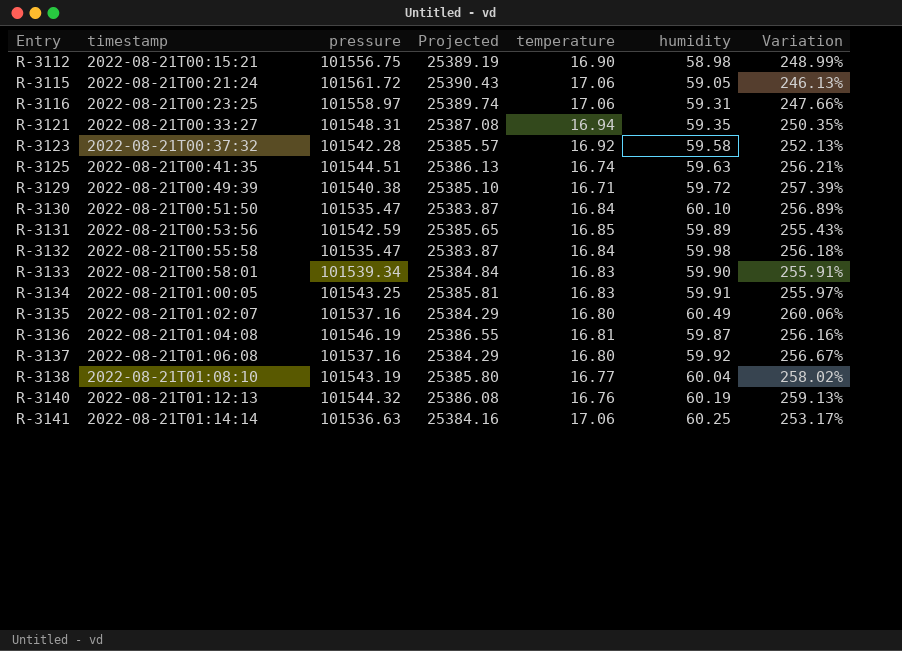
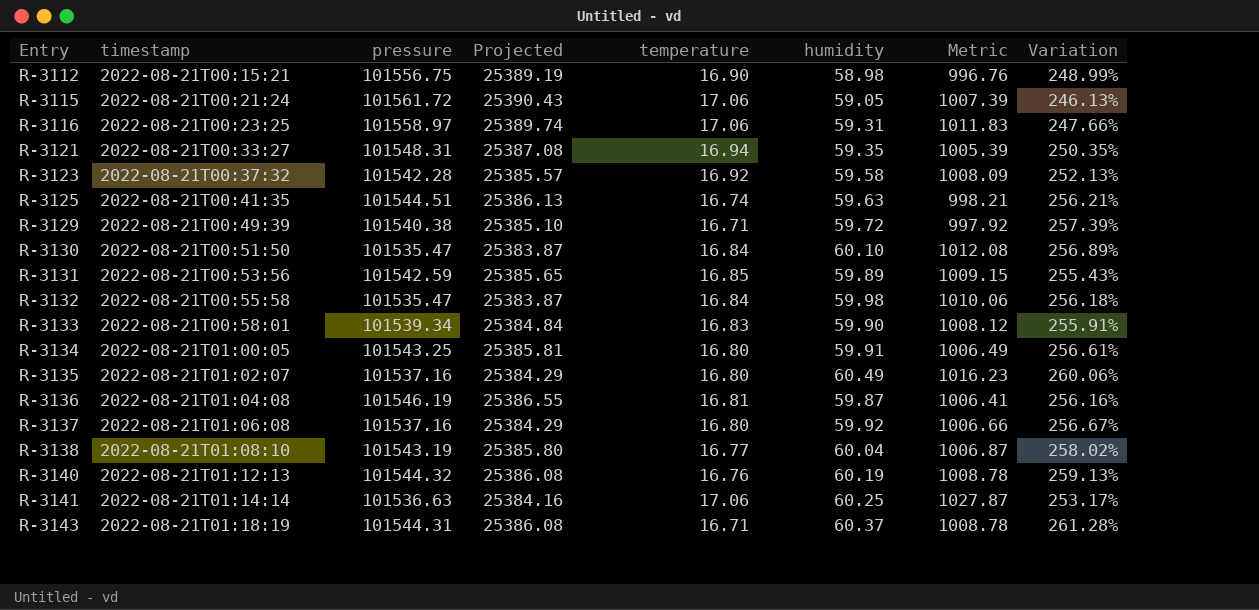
column Metric | formula: none -> [temperature] * [humidity]
R-3134 | temperature: 16.83 -> 16.80
R-3134 | Variation: 255.97% -> 256.61%
row R-3143: none -> 2022-08-21T01:18:19 | 101544.31 | 25386.08 | 16.71 | 60.37 | 1008.78 | 261.28%

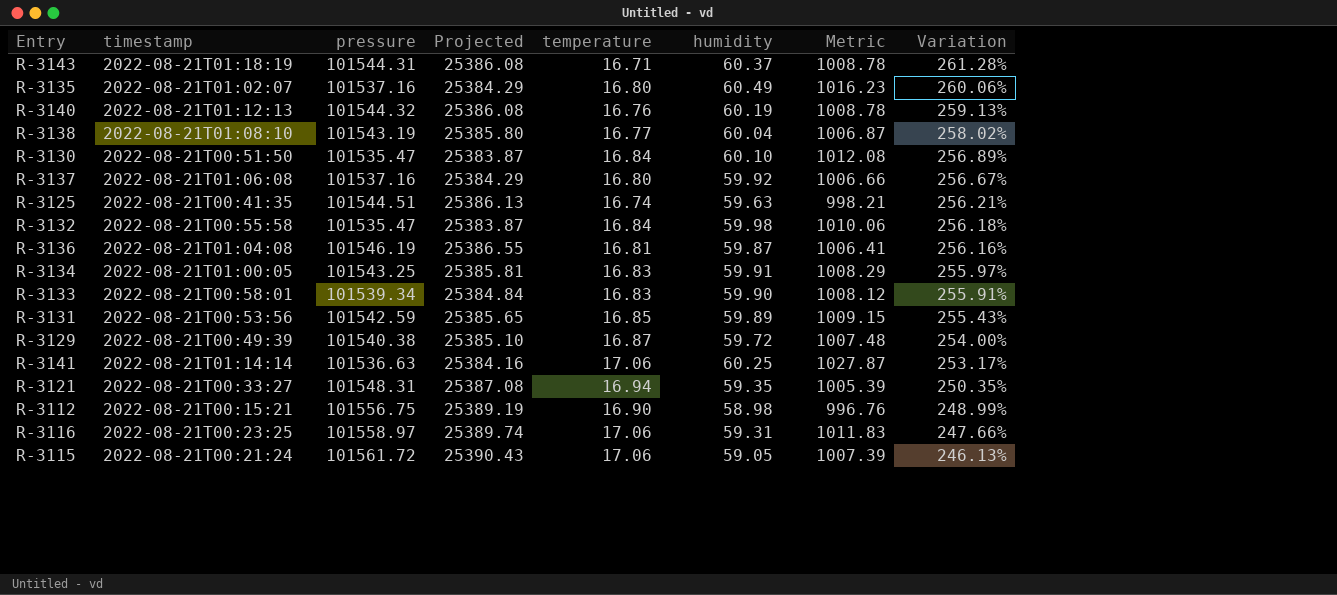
row order: Entry ascending -> Variation descending
row R-3123: 2022-08-21T00:37:32 | 101542.28 | 25385.57 | 16.92 | 59.58 | 1008.09 | 252.13% -> none
R-3134 | temperature: 16.80 -> 16.83
R-3134 | Metric: 1006.49 -> 1008.29
R-3134 | Variation: 256.61% -> 255.97%
R-3129 | temperature: 16.71 -> 16.87
R-3129 | Metric: 997.92 -> 1007.48
R-3129 | Variation: 257.39% -> 254.00%

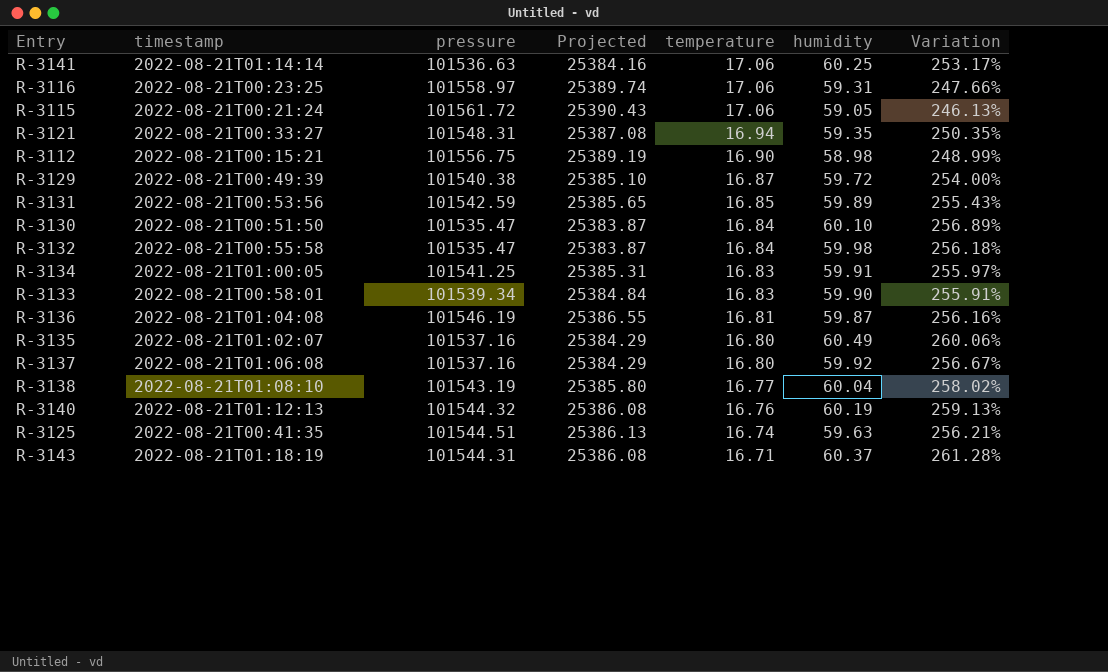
row order: Variation descending -> temperature descending
column Metric | formula: [temperature] * [humidity] -> none
R-3134 | pressure: 101543.25 -> 101541.25
R-3134 | Projected: 25385.81 -> 25385.31

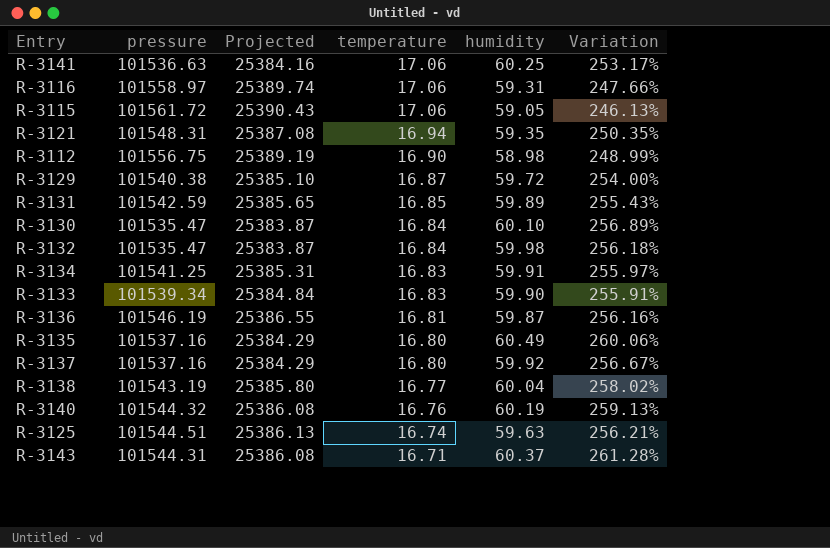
column timestamp | position: 2 -> none

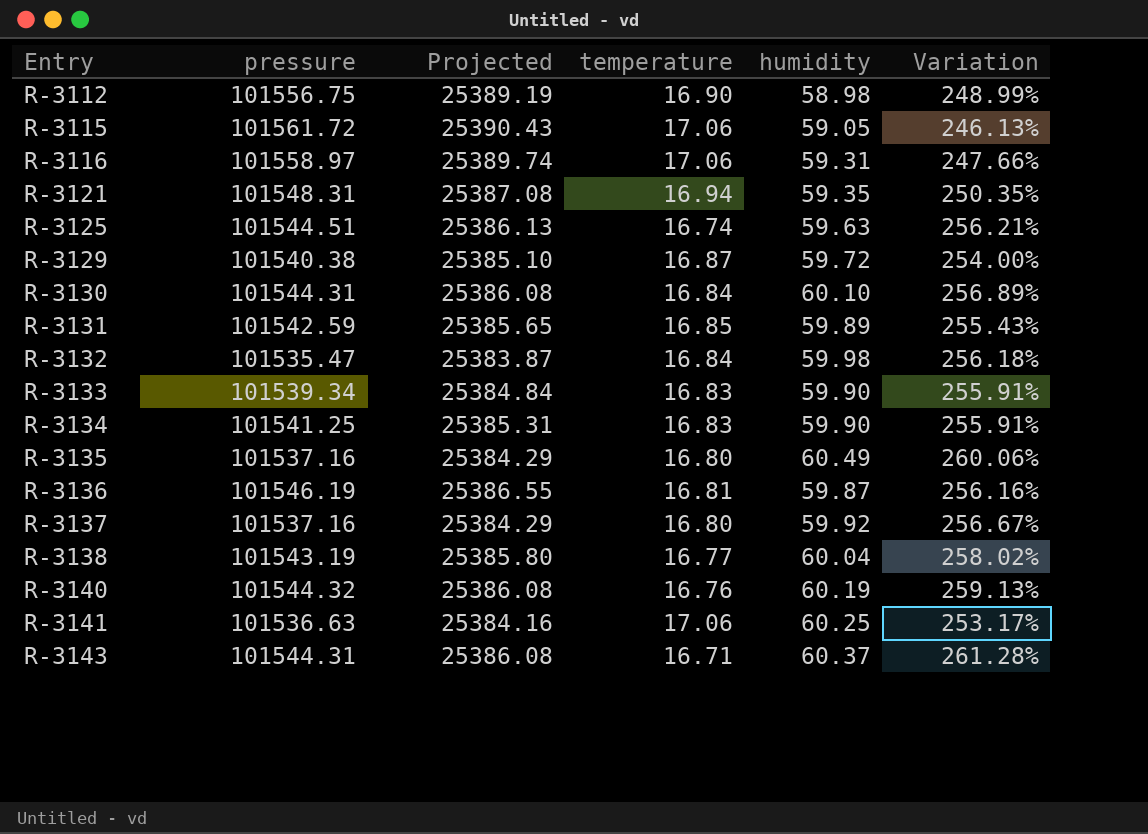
row order: temperature descending -> Entry ascending
R-3130 | pressure: 101535.47 -> 101544.31
R-3130 | Projected: 25383.87 -> 25386.08
R-3134 | humidity: 59.91 -> 59.90
R-3134 | Variation: 255.97% -> 255.91%

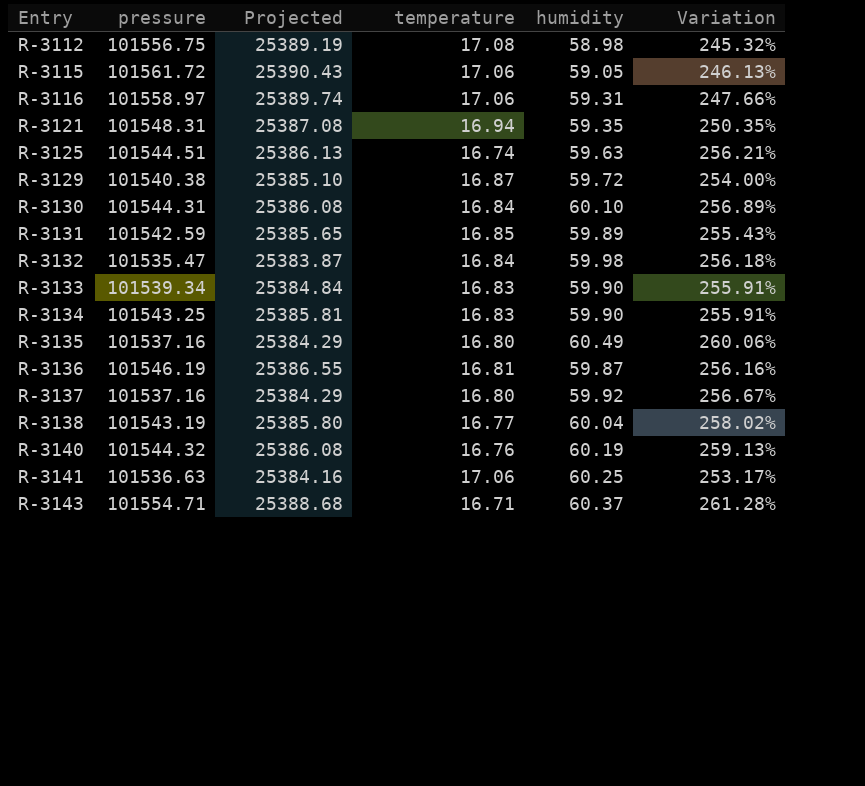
R-3112 | temperature: 16.90 -> 17.08
R-3112 | Variation: 248.99% -> 245.32%
R-3134 | pressure: 101541.25 -> 101543.25
R-3134 | Projected: 25385.31 -> 25385.81
R-3143 | pressure: 101544.31 -> 101554.71
R-3143 | Projected: 25386.08 -> 25388.68

